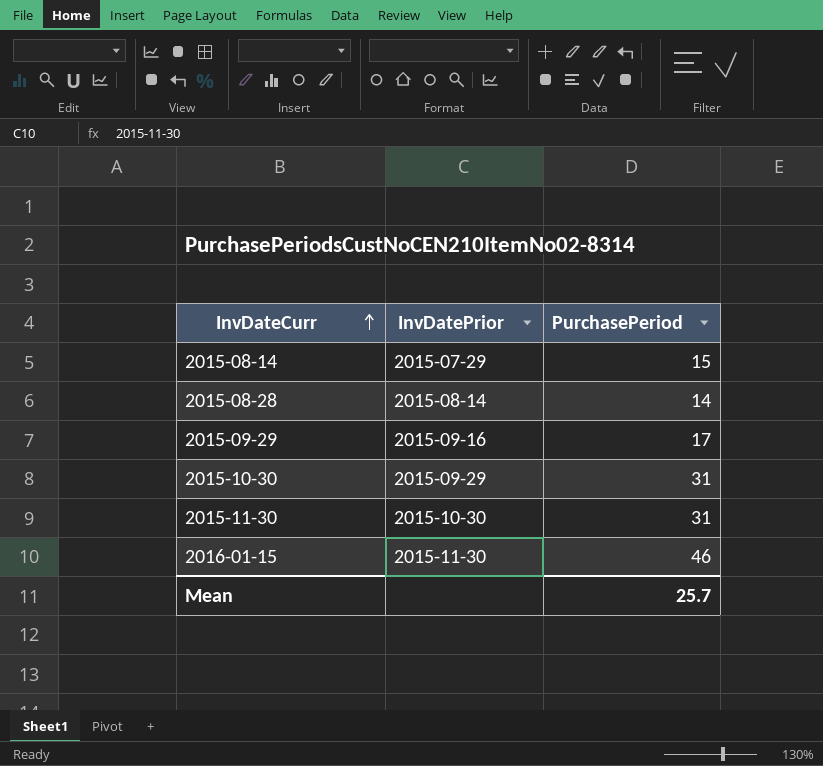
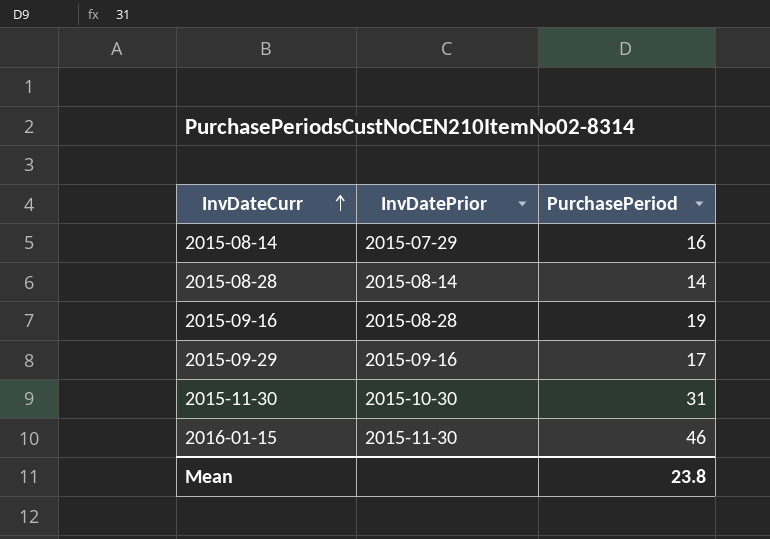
row 2015-10-30: 2015-09-29 | 31 -> none
2015-08-14 | PurchasePeriod: 15 -> 16
row 2015-09-16: none -> 2015-08-28 | 19
Mean | PurchasePeriod: 25.7 -> 23.8

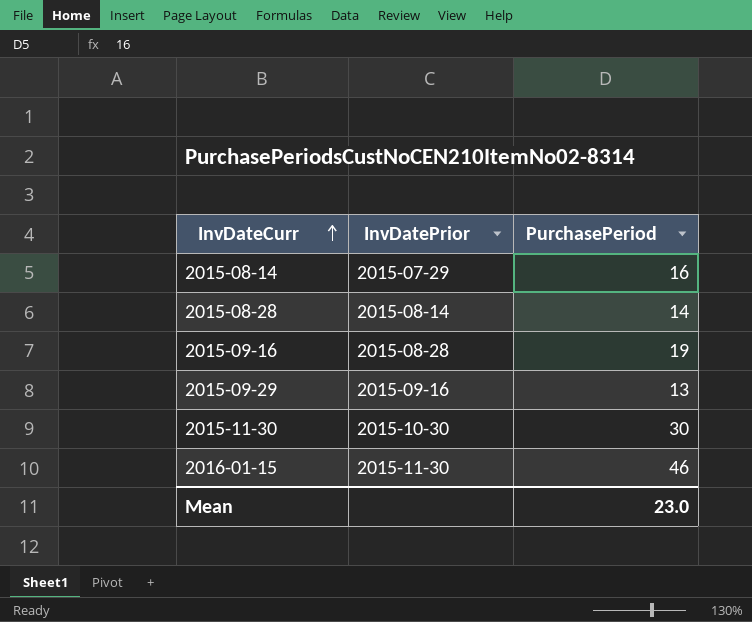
2015-09-29 | PurchasePeriod: 17 -> 13
2015-11-30 | PurchasePeriod: 31 -> 30
Mean | PurchasePeriod: 23.8 -> 23.0

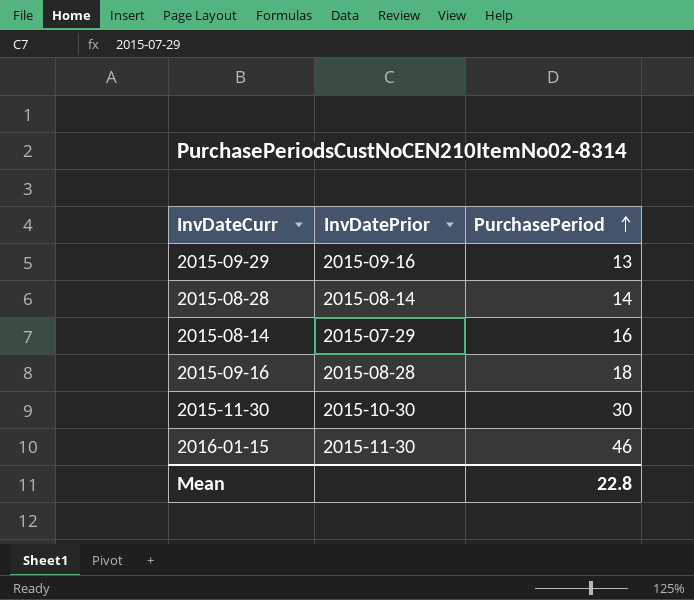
row order: InvDateCurr ascending -> PurchasePeriod ascending
2015-09-16 | PurchasePeriod: 19 -> 18
Mean | PurchasePeriod: 23.0 -> 22.8

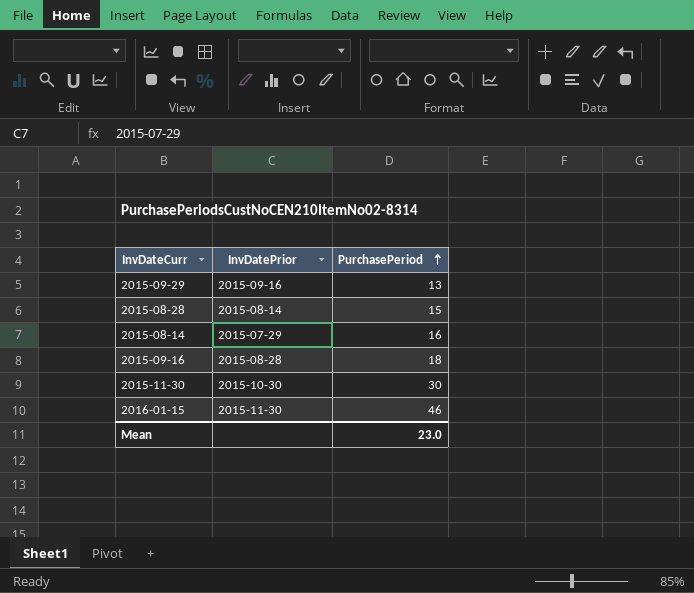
2015-08-28 | PurchasePeriod: 14 -> 15
Mean | PurchasePeriod: 22.8 -> 23.0

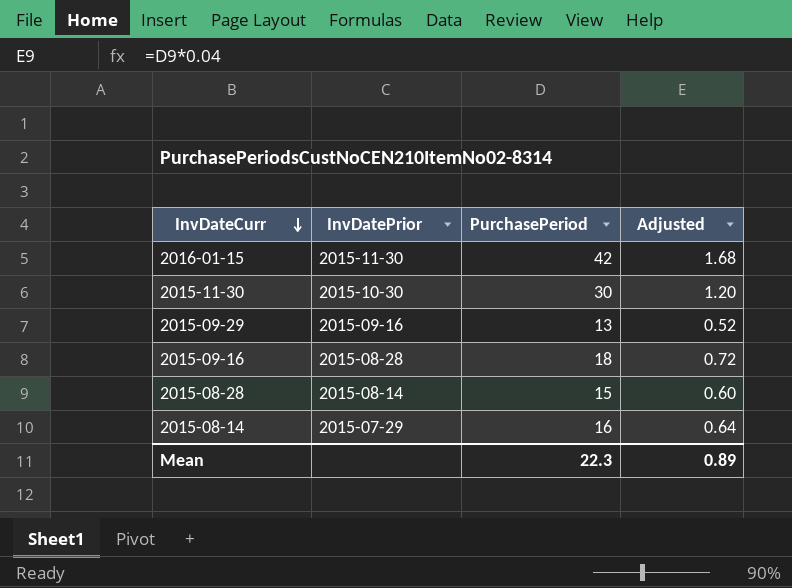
row order: PurchasePeriod ascending -> InvDateCurr descending
column Adjusted | formula: none -> [PurchasePeriod] * 0.04
2016-01-15 | PurchasePeriod: 46 -> 42
Mean | PurchasePeriod: 23.0 -> 22.3

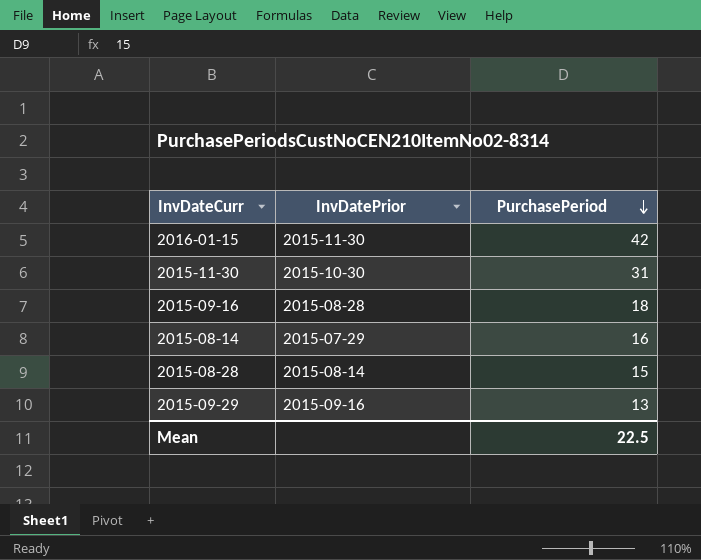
row order: InvDateCurr descending -> PurchasePeriod descending
column Adjusted | formula: [PurchasePeriod] * 0.04 -> none
2015-11-30 | PurchasePeriod: 30 -> 31
Mean | PurchasePeriod: 22.3 -> 22.5

